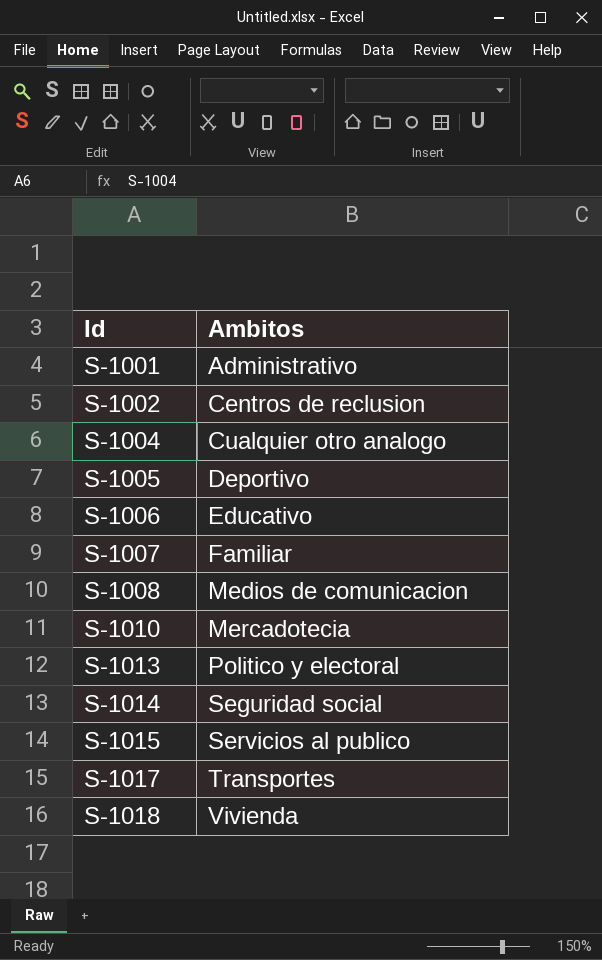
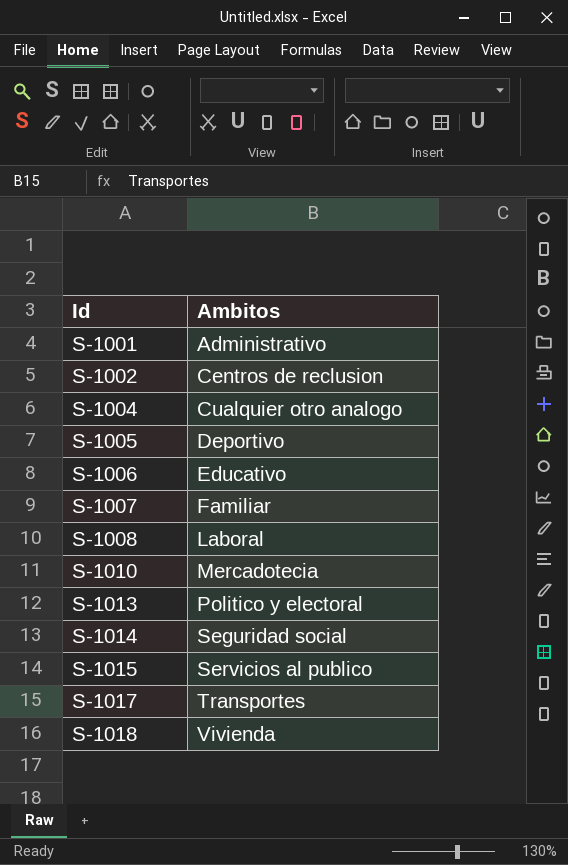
S-1008 | Ambitos: Medios de comunicacion -> Laboral

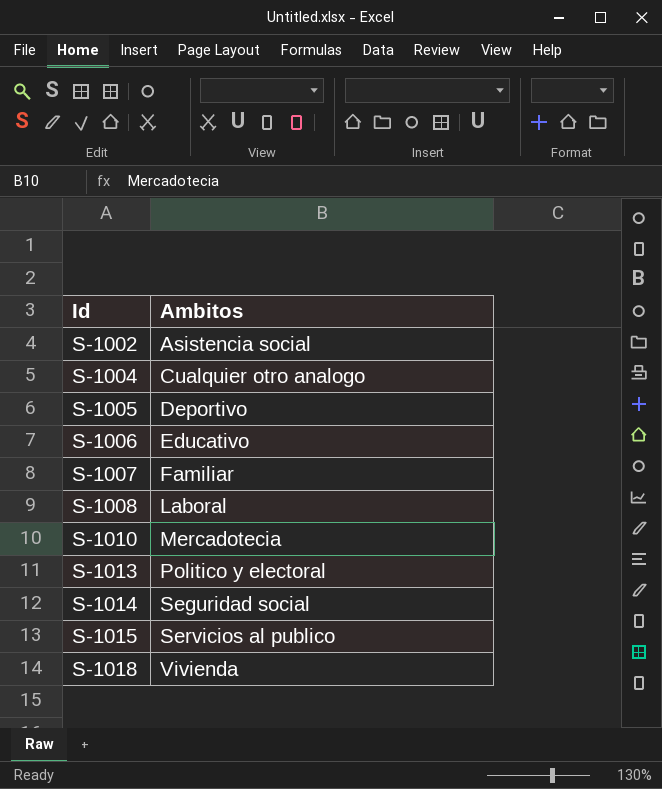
row S-1001: Administrativo -> none
row S-1017: Transportes -> none
S-1002 | Ambitos: Centros de reclusion -> Asistencia social

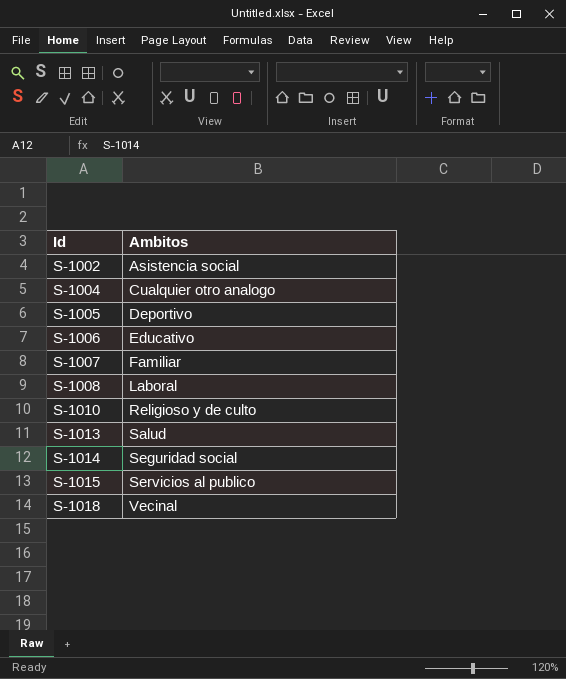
S-1010 | Ambitos: Mercadotecia -> Religioso y de culto
S-1013 | Ambitos: Politico y electoral -> Salud
S-1018 | Ambitos: Vivienda -> Vecinal

